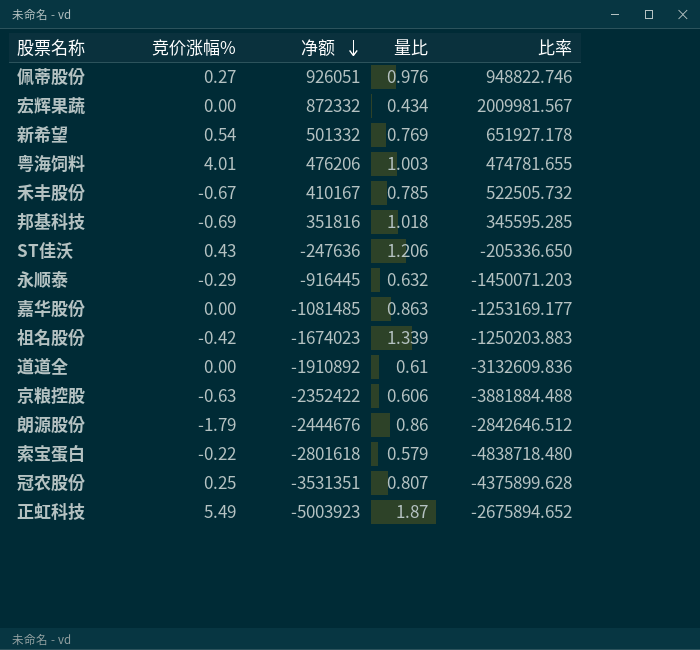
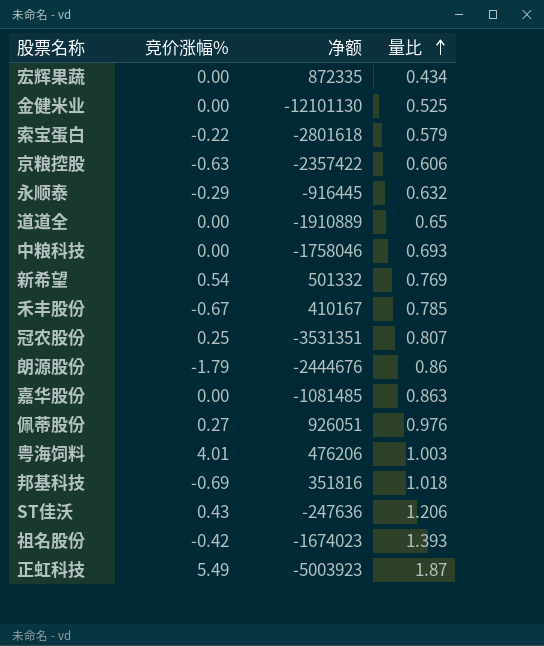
row order: 净额 descending -> 量比 ascending
column 比率 | formula: [净额] / [量比] -> none
宏辉果蔬 | 净额: 872332 -> 872335
row 金健米业: none -> 0.00 | -12101130 | 0.525
京粮控股 | 净额: -2352422 -> -2357422
道道全 | 净额: -1910892 -> -1910889
道道全 | 量比: 0.61 -> 0.65
row 中粮科技: none -> 0.00 | -1758046 | 0.693
祖名股份 | 量比: 1.339 -> 1.393

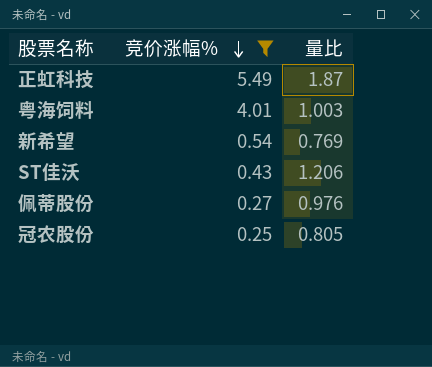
filter: none -> 竞价涨幅% >= 0.25
row order: 量比 ascending -> 竞价涨幅% descending
column 净额 | position: 3 -> none
冠农股份 | 量比: 0.807 -> 0.805

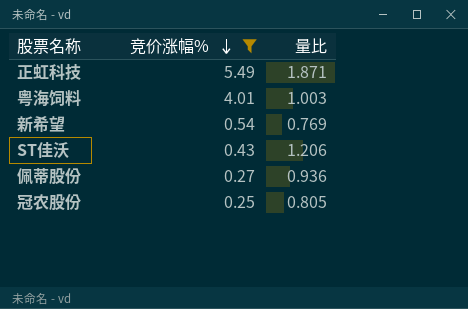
正虹科技 | 量比: 1.87 -> 1.871
佩蒂股份 | 量比: 0.976 -> 0.936

